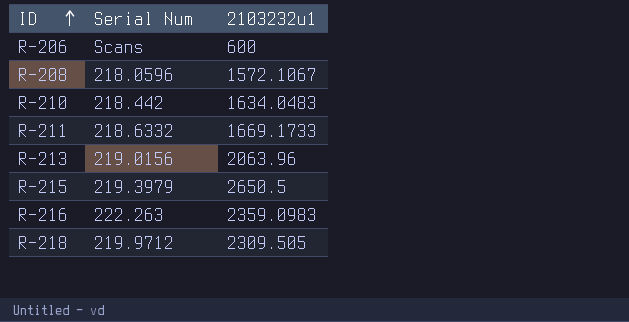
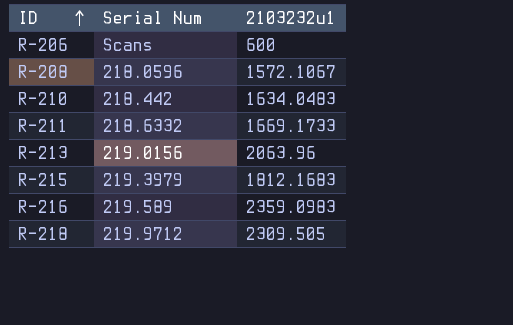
R-215 | 2103232u1: 2650.5 -> 1812.1683
R-216 | Serial Num: 222.263 -> 219.589

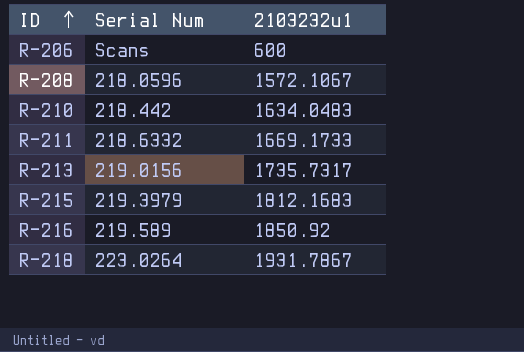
R-213 | 2103232u1: 2063.96 -> 1735.7317
R-216 | 2103232u1: 2359.0983 -> 1850.92
R-218 | Serial Num: 219.9712 -> 223.0264
R-218 | 2103232u1: 2309.505 -> 1931.7867

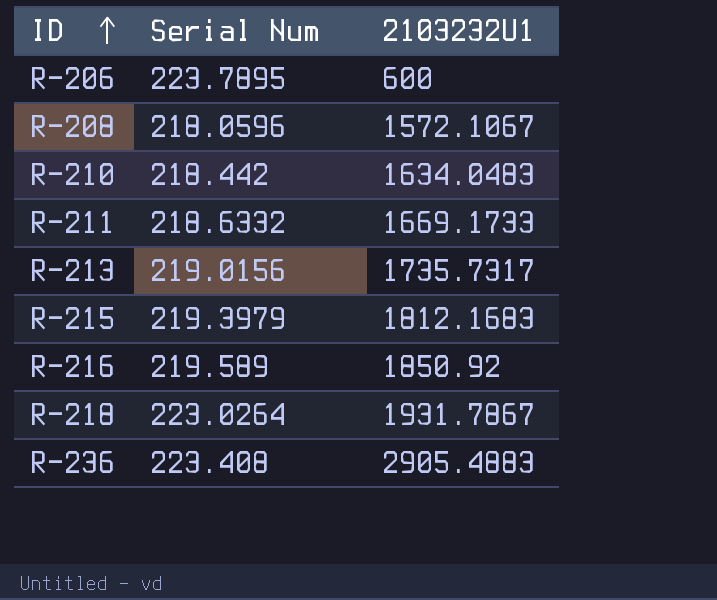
column name: 2103232u1 -> 2103232U1
R-206 | Serial Num: Scans -> 223.7895
row R-236: none -> 223.408 | 2905.4883

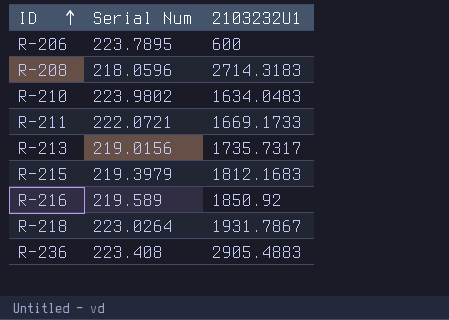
R-208 | 2103232U1: 1572.1067 -> 2714.3183
R-210 | Serial Num: 218.442 -> 223.9802
R-211 | Serial Num: 218.6332 -> 222.0721

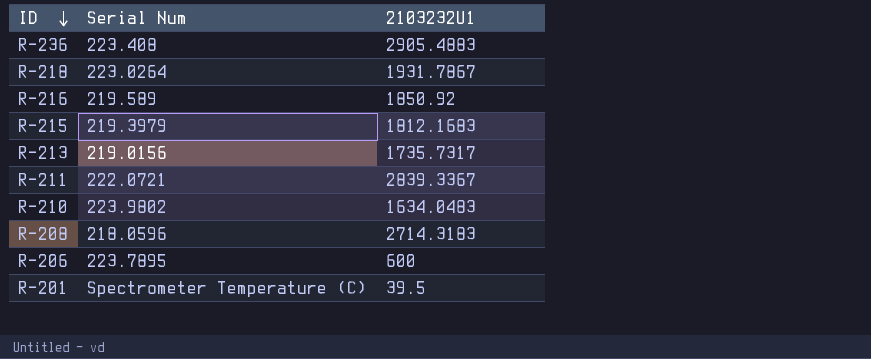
row order: ID ascending -> ID descending
R-211 | 2103232U1: 1669.1733 -> 2839.3367
row R-201: none -> Spectrometer Temperature (C) | 39.5

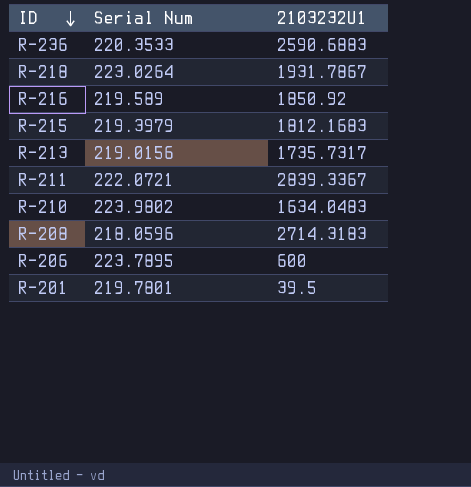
R-236 | Serial Num: 223.408 -> 220.3533
R-236 | 2103232U1: 2905.4883 -> 2590.6883
R-201 | Serial Num: Spectrometer Temperature (C) -> 219.7801

